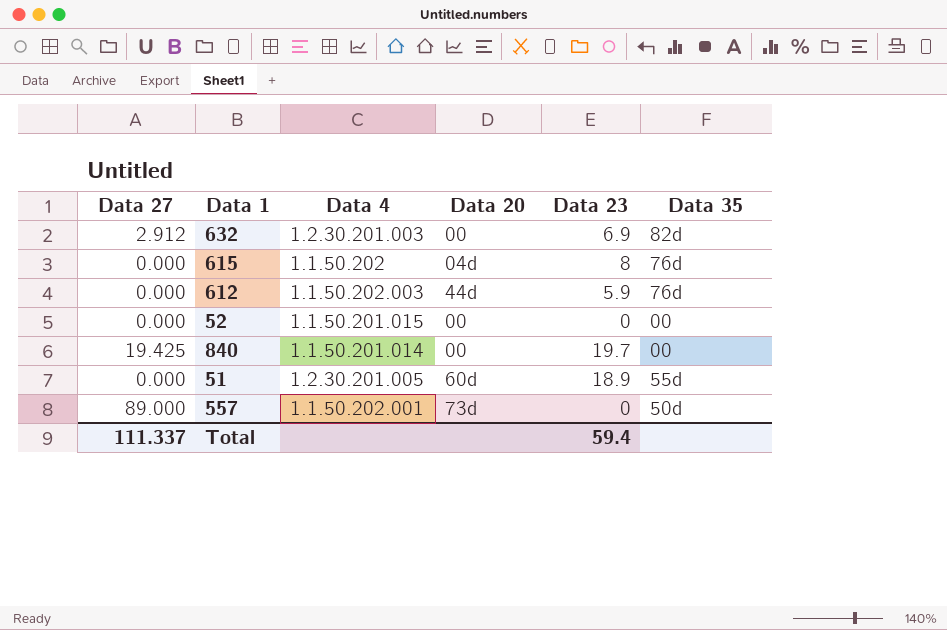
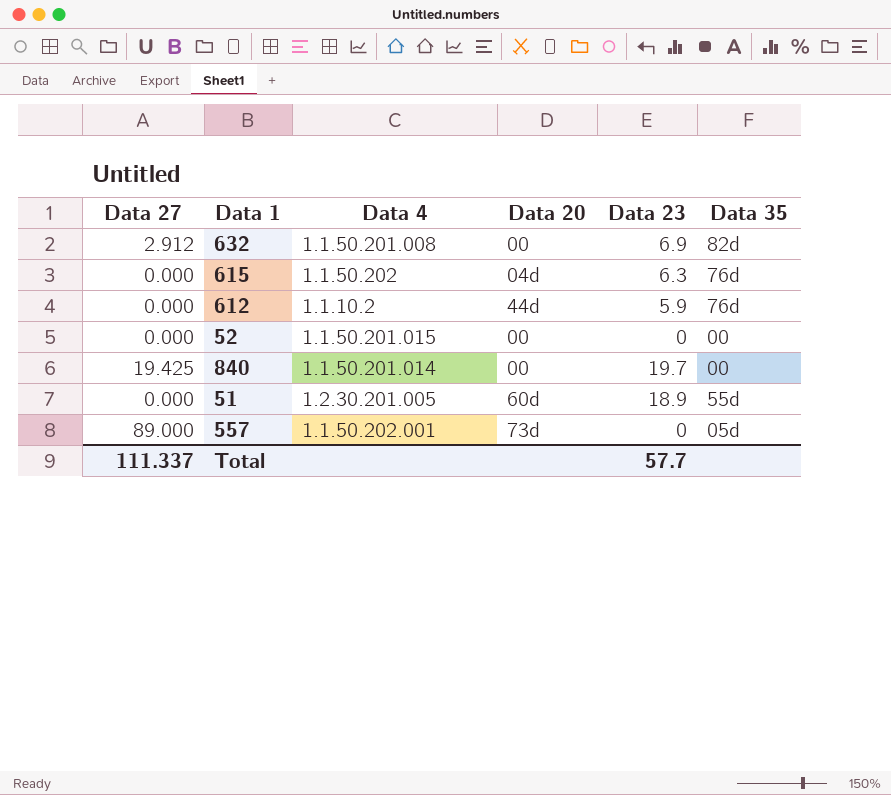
632 | Data 4: 1.2.30.201.003 -> 1.1.50.201.008
615 | Data 23: 8 -> 6.3
612 | Data 4: 1.1.50.202.003 -> 1.1.10.2
557 | Data 35: 50d -> 05d
Total | Data 23: 59.4 -> 57.7

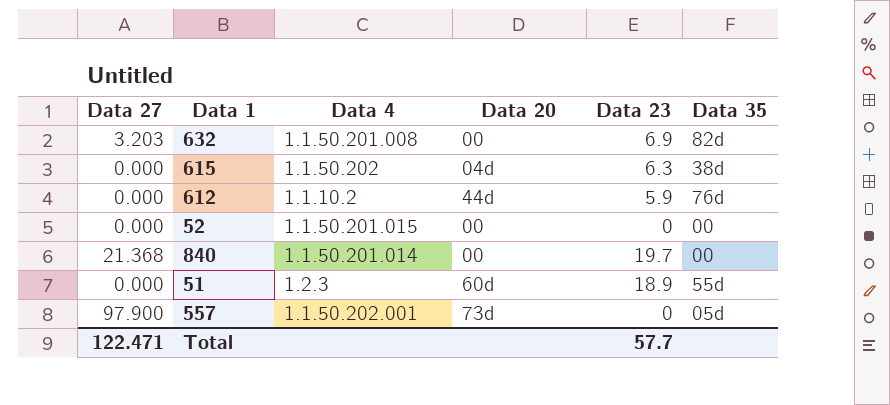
632 | Data 27: 2.912 -> 3.203
615 | Data 35: 76d -> 38d
840 | Data 27: 19.425 -> 21.368
51 | Data 4: 1.2.30.201.005 -> 1.2.3
557 | Data 27: 89.000 -> 97.900
Total | Data 27: 111.337 -> 122.471

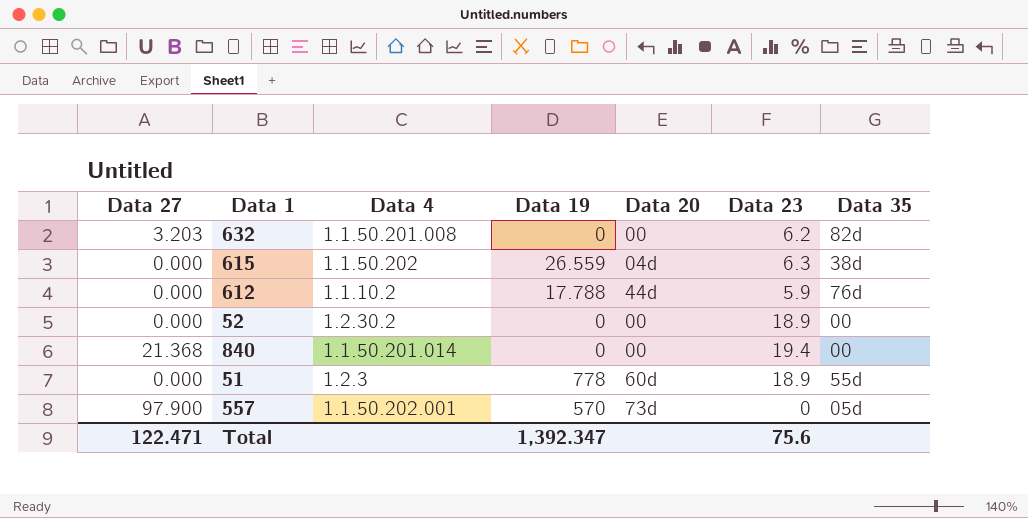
column Data 19 | position: none -> 4
632 | Data 23: 6.9 -> 6.2
52 | Data 4: 1.1.50.201.015 -> 1.2.30.2
52 | Data 23: 0 -> 18.9
840 | Data 23: 19.7 -> 19.4
Total | Data 23: 57.7 -> 75.6

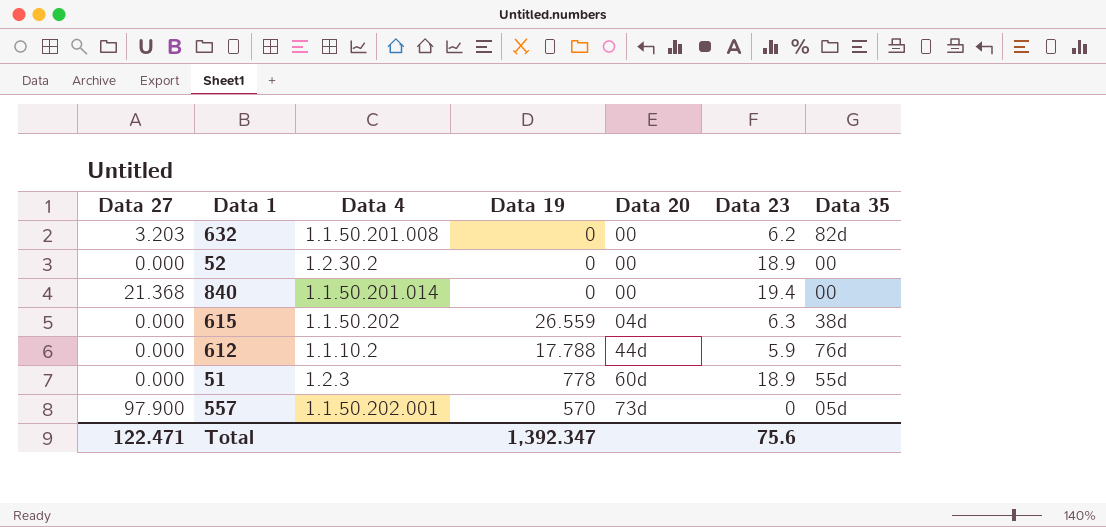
row order: none -> Data 20 ascending

